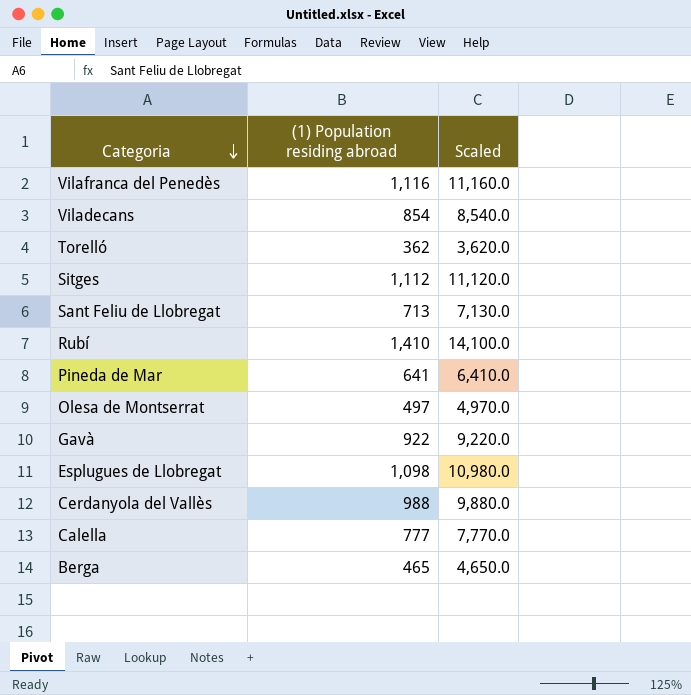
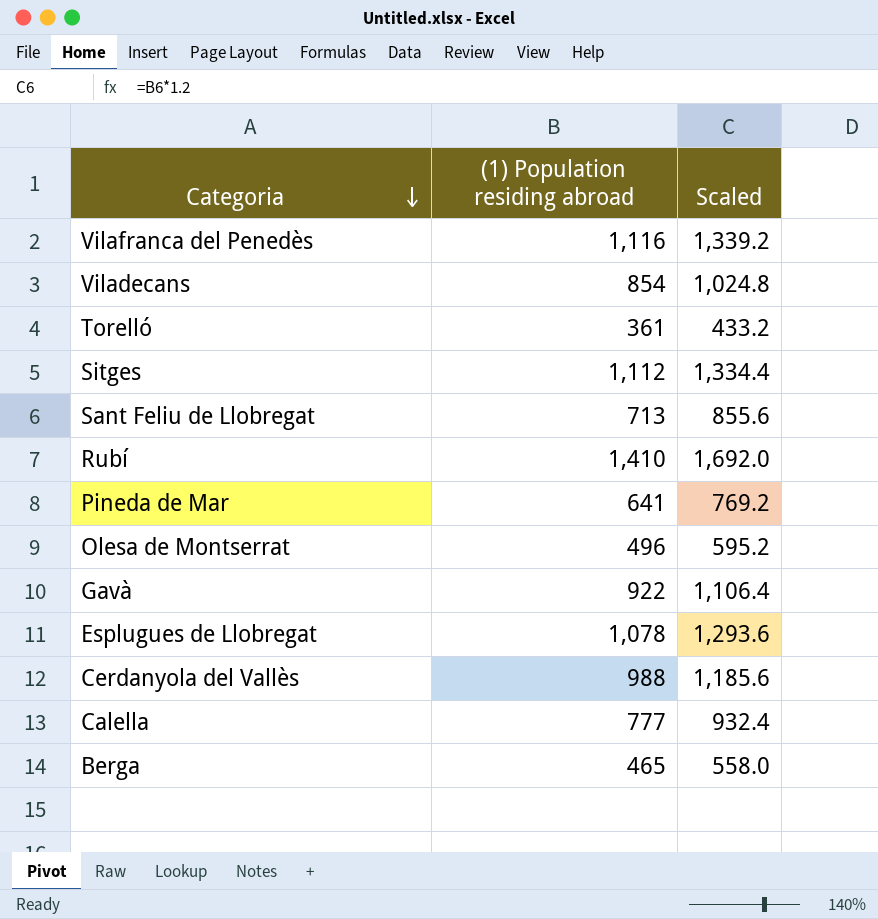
column Scaled | formula: [(1) Population residing abroad] * 10 -> [(1) Population residing abroad] * 1.2
Torelló | (1) Population residing abroad: 362 -> 361
Olesa de Montserrat | (1) Population residing abroad: 497 -> 496
Esplugues de Llobregat | (1) Population residing abroad: 1,098 -> 1,078

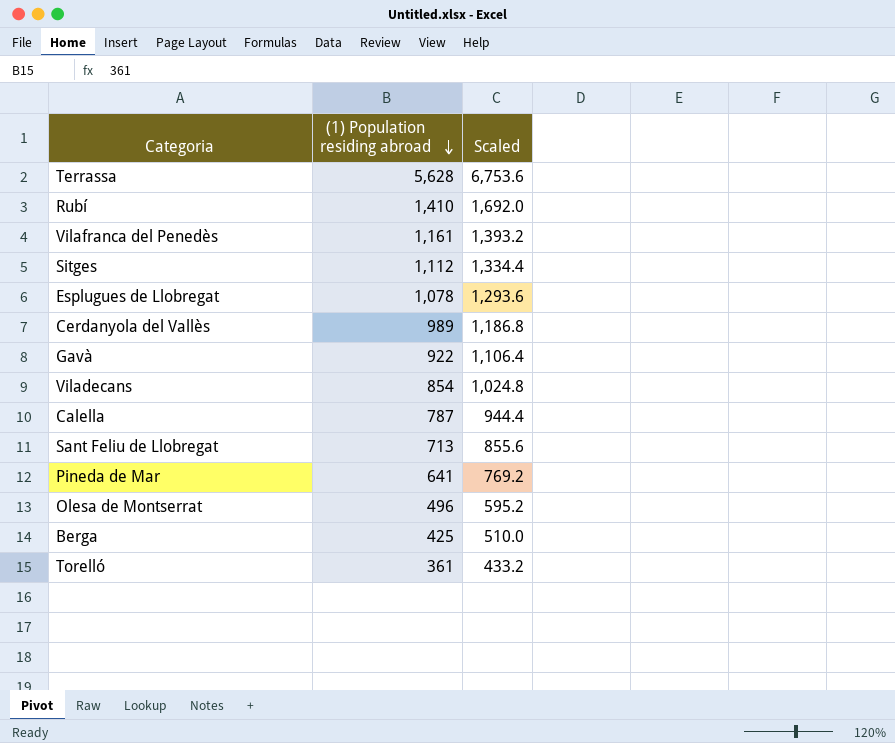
row order: Categoria descending -> (1) Population residing abroad descending
row Terrassa: none -> 5,628 | 6,753.6
Vilafranca del Penedès | (1) Population residing abroad: 1,116 -> 1,161
Vilafranca del Penedès | Scaled: 1,339.2 -> 1,393.2
Cerdanyola del Vallès | (1) Population residing abroad: 988 -> 989
Cerdanyola del Vallès | Scaled: 1,185.6 -> 1,186.8
Calella | (1) Population residing abroad: 777 -> 787
Calella | Scaled: 932.4 -> 944.4
Berga | (1) Population residing abroad: 465 -> 425
Berga | Scaled: 558.0 -> 510.0

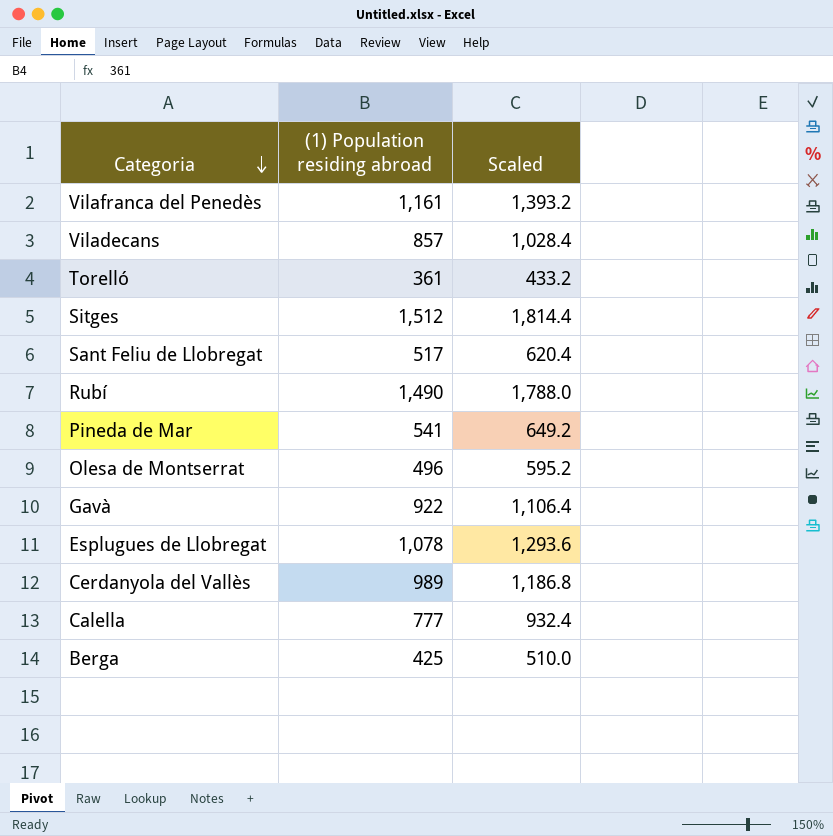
row order: (1) Population residing abroad descending -> Categoria descending
row Terrassa: 5,628 | 6,753.6 -> none
Viladecans | (1) Population residing abroad: 854 -> 857
Viladecans | Scaled: 1,024.8 -> 1,028.4
Sitges | (1) Population residing abroad: 1,112 -> 1,512
Sitges | Scaled: 1,334.4 -> 1,814.4
Sant Feliu de Llobregat | (1) Population residing abroad: 713 -> 517
Sant Feliu de Llobregat | Scaled: 855.6 -> 620.4
Rubí | (1) Population residing abroad: 1,410 -> 1,490
Rubí | Scaled: 1,692.0 -> 1,788.0
Pineda de Mar | (1) Population residing abroad: 641 -> 541
Pineda de Mar | Scaled: 769.2 -> 649.2
Calella | (1) Population residing abroad: 787 -> 777
Calella | Scaled: 944.4 -> 932.4

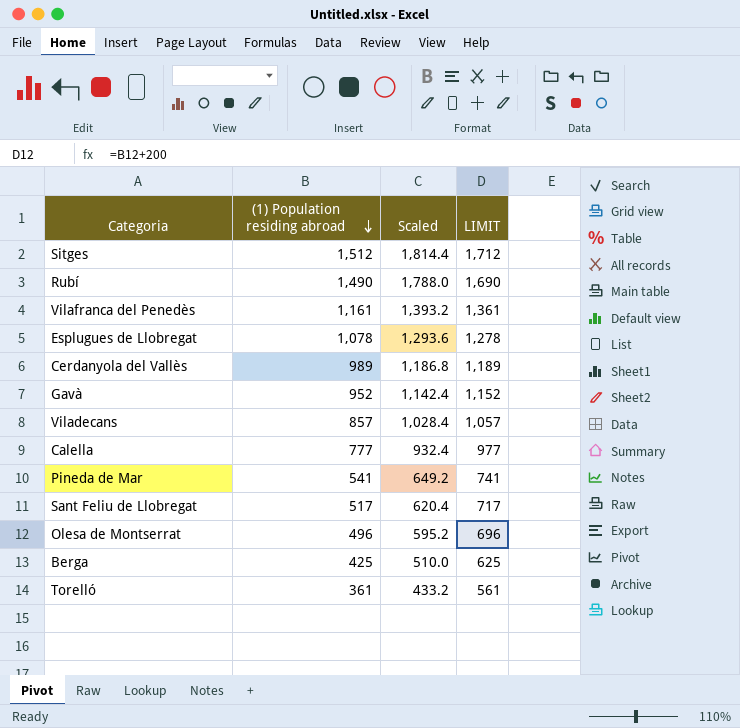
row order: Categoria descending -> (1) Population residing abroad descending
column LIMIT | formula: none -> [(1) Population residing abroad] + 200
Gavà | (1) Population residing abroad: 922 -> 952
Gavà | Scaled: 1,106.4 -> 1,142.4

